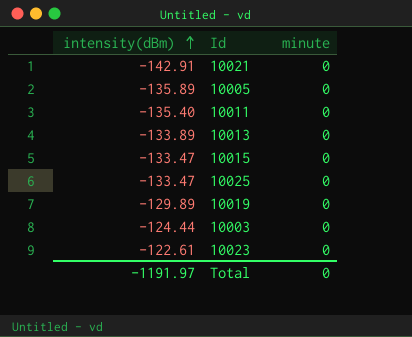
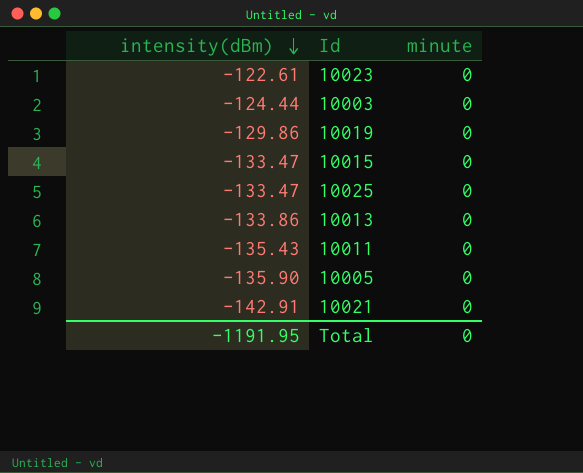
row order: intensity(dBm) ascending -> intensity(dBm) descending
10019 | intensity(dBm): -129.89 -> -129.86
10013 | intensity(dBm): -133.89 -> -133.86
10011 | intensity(dBm): -135.40 -> -135.43
10005 | intensity(dBm): -135.89 -> -135.90
Total | intensity(dBm): -1191.97 -> -1191.95

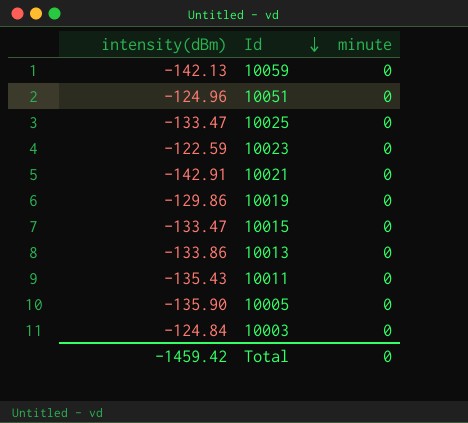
row order: intensity(dBm) descending -> Id descending
row 10059: none -> -142.13 | 0
row 10051: none -> -124.96 | 0
10023 | intensity(dBm): -122.61 -> -122.59
10003 | intensity(dBm): -124.44 -> -124.84
Total | intensity(dBm): -1191.95 -> -1459.42

